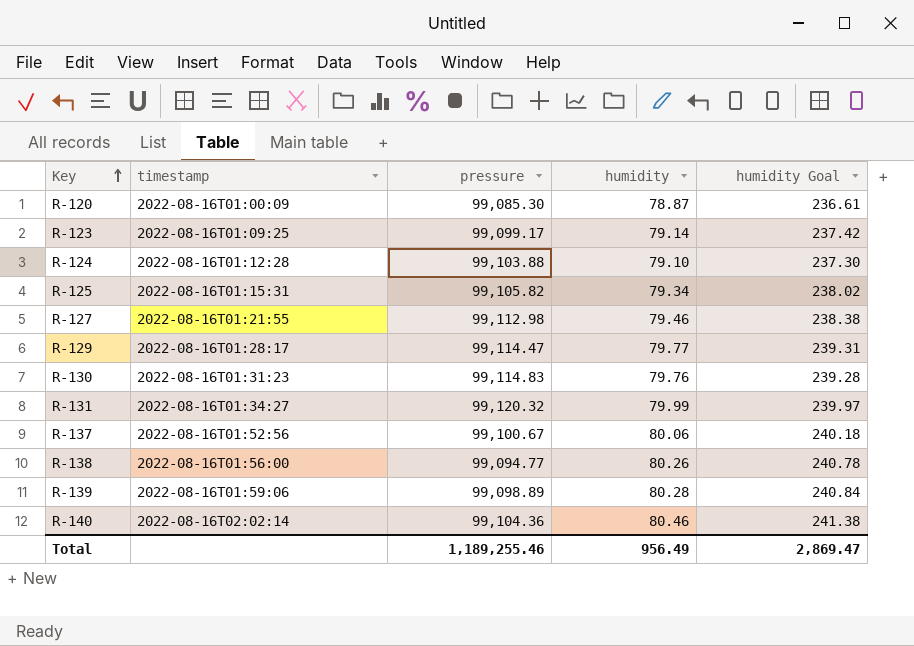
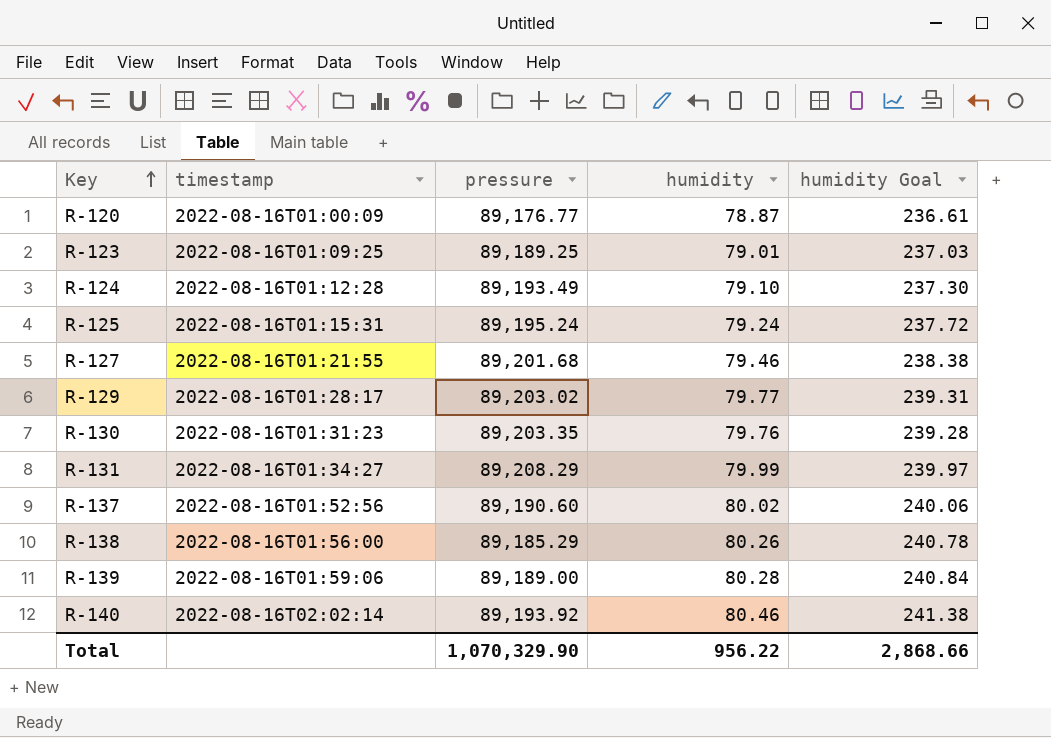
R-120 | pressure: 99,085.30 -> 89,176.77
R-123 | pressure: 99,099.17 -> 89,189.25
R-123 | humidity: 79.14 -> 79.01
R-123 | humidity Goal: 237.42 -> 237.03
R-124 | pressure: 99,103.88 -> 89,193.49
R-125 | pressure: 99,105.82 -> 89,195.24
R-125 | humidity: 79.34 -> 79.24
R-125 | humidity Goal: 238.02 -> 237.72
R-127 | pressure: 99,112.98 -> 89,201.68
R-129 | pressure: 99,114.47 -> 89,203.02
R-130 | pressure: 99,114.83 -> 89,203.35
R-131 | pressure: 99,120.32 -> 89,208.29
R-137 | pressure: 99,100.67 -> 89,190.60
R-137 | humidity: 80.06 -> 80.02
R-137 | humidity Goal: 240.18 -> 240.06
R-138 | pressure: 99,094.77 -> 89,185.29
R-139 | pressure: 99,098.89 -> 89,189.00
R-140 | pressure: 99,104.36 -> 89,193.92
Total | pressure: 1,189,255.46 -> 1,070,329.90
Total | humidity: 956.49 -> 956.22
Total | humidity Goal: 2,869.47 -> 2,868.66

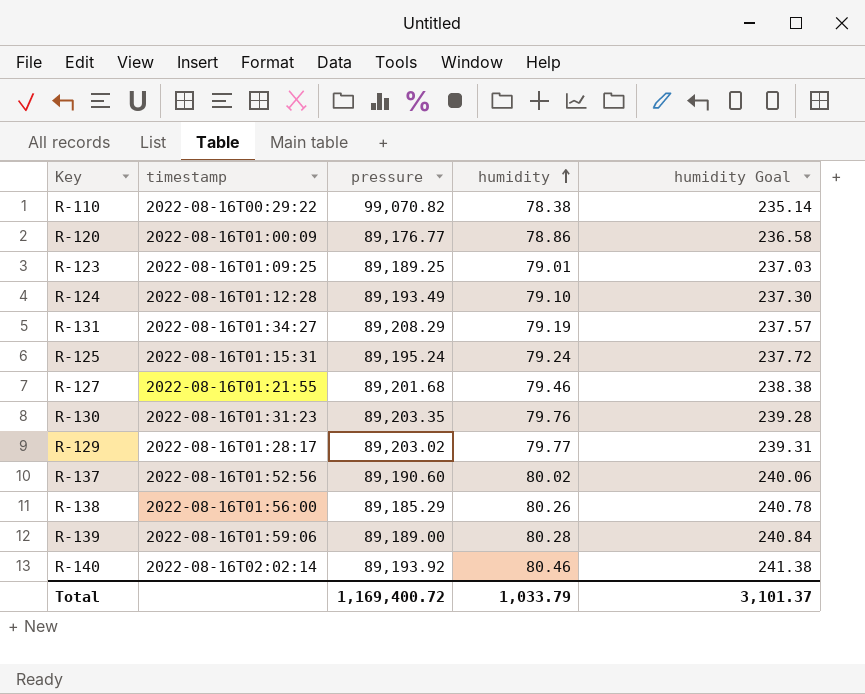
row order: Key ascending -> humidity ascending
row R-110: none -> 2022-08-16T00:29:22 | 99,070.82 | 78.38 | 235.14
R-120 | humidity: 78.87 -> 78.86
R-120 | humidity Goal: 236.61 -> 236.58
R-131 | humidity: 79.99 -> 79.19
R-131 | humidity Goal: 239.97 -> 237.57
Total | pressure: 1,070,329.90 -> 1,169,400.72
Total | humidity: 956.22 -> 1,033.79
Total | humidity Goal: 2,868.66 -> 3,101.37

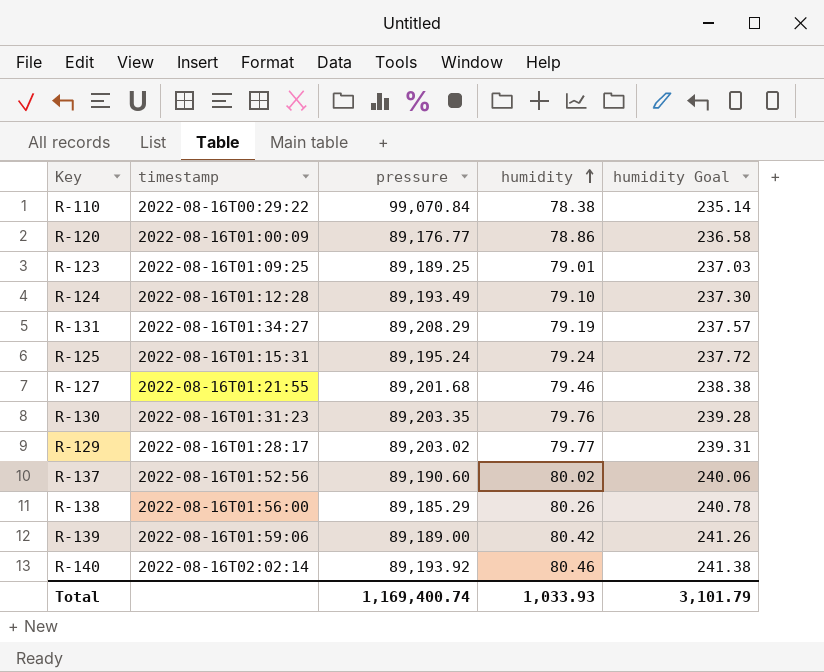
R-110 | pressure: 99,070.82 -> 99,070.84
R-139 | humidity: 80.28 -> 80.42
R-139 | humidity Goal: 240.84 -> 241.26
Total | pressure: 1,169,400.72 -> 1,169,400.74
Total | humidity: 1,033.79 -> 1,033.93
Total | humidity Goal: 3,101.37 -> 3,101.79

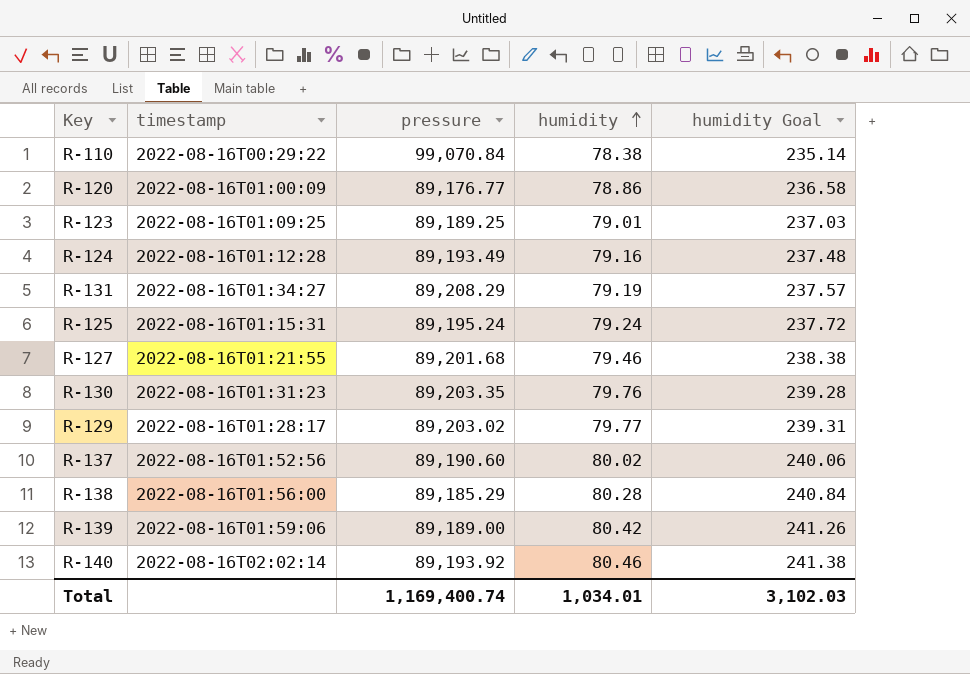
R-124 | humidity: 79.10 -> 79.16
R-124 | humidity Goal: 237.30 -> 237.48
R-138 | humidity: 80.26 -> 80.28
R-138 | humidity Goal: 240.78 -> 240.84
Total | humidity: 1,033.93 -> 1,034.01
Total | humidity Goal: 3,101.79 -> 3,102.03

